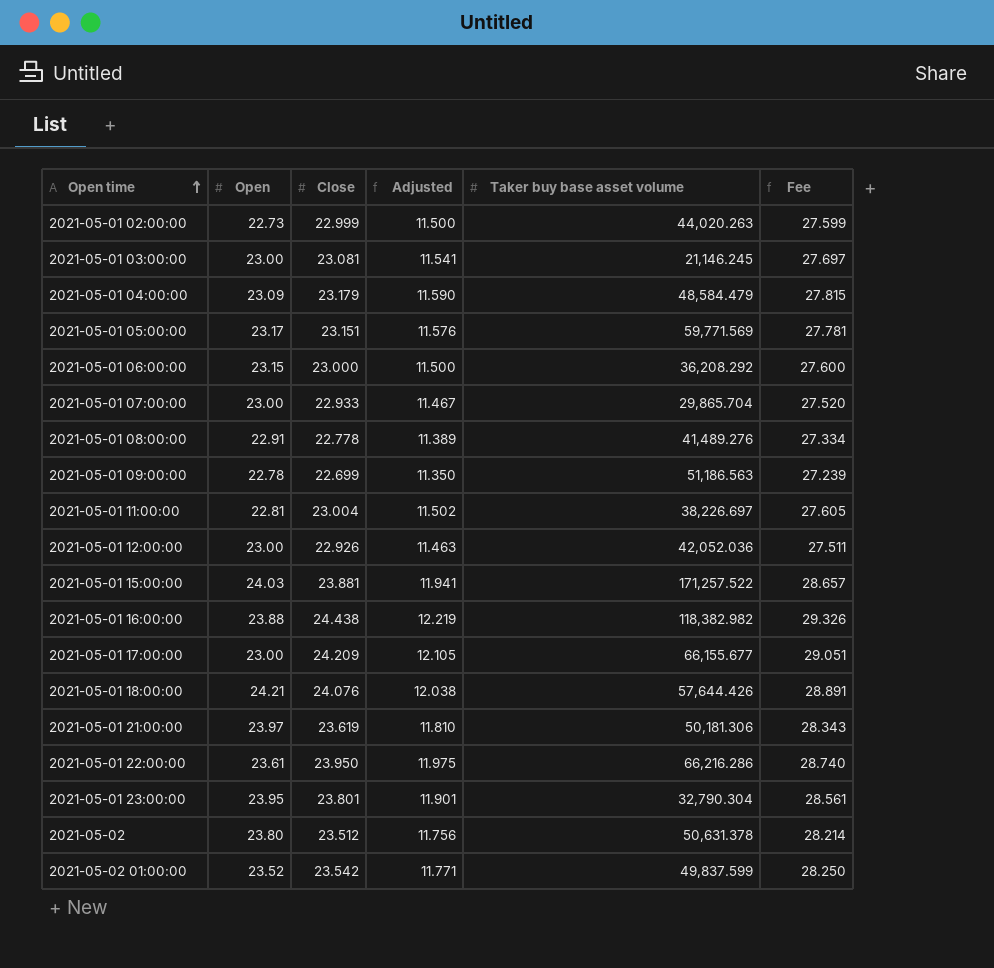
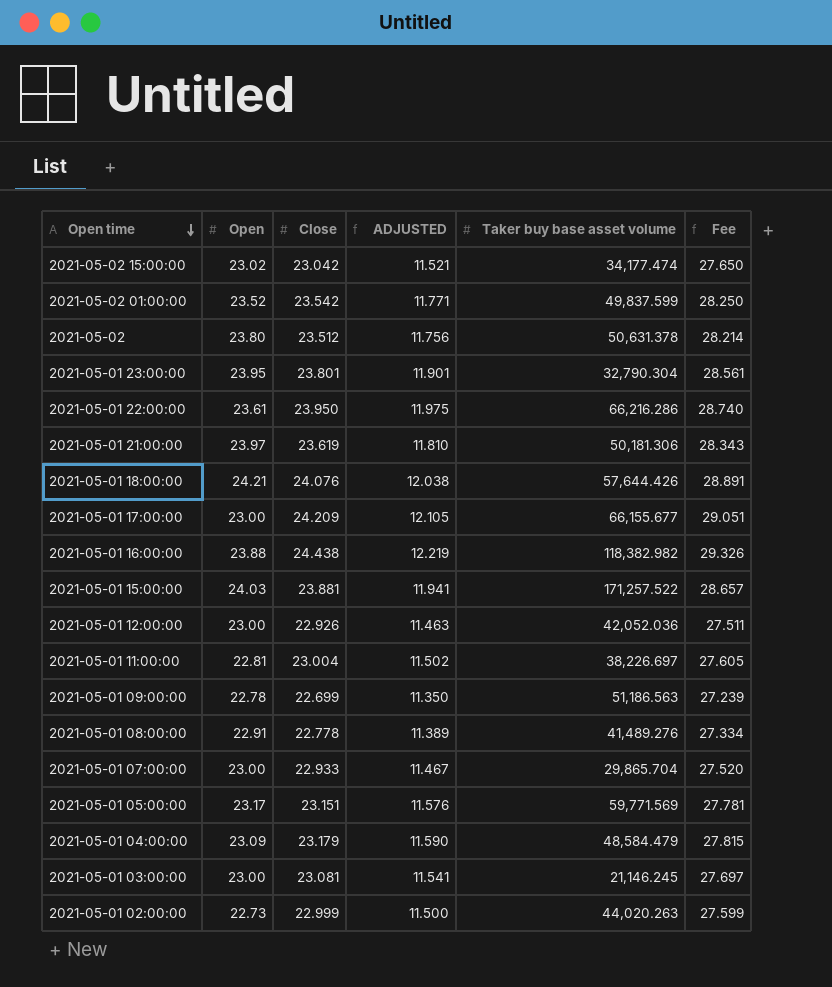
row order: Open time ascending -> Open time descending
column name: Adjusted -> ADJUSTED
row 2021-05-01 06:00:00: 23.15 | 23.000 | 11.500 | 36,208.292 | 27.600 -> none
row 2021-05-02 15:00:00: none -> 23.02 | 23.042 | 11.521 | 34,177.474 | 27.650

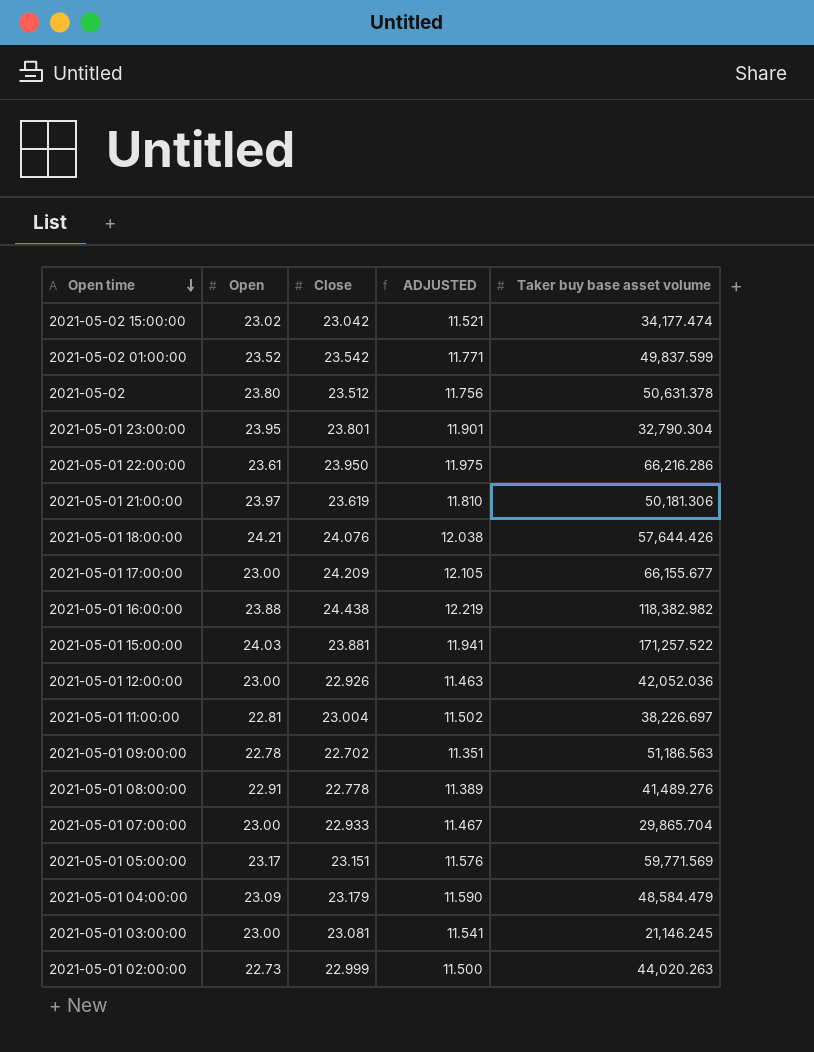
column Fee | formula: [Close] * 1.2 -> none
2021-05-01 09:00:00 | Close: 22.699 -> 22.702
2021-05-01 09:00:00 | ADJUSTED: 11.350 -> 11.351

